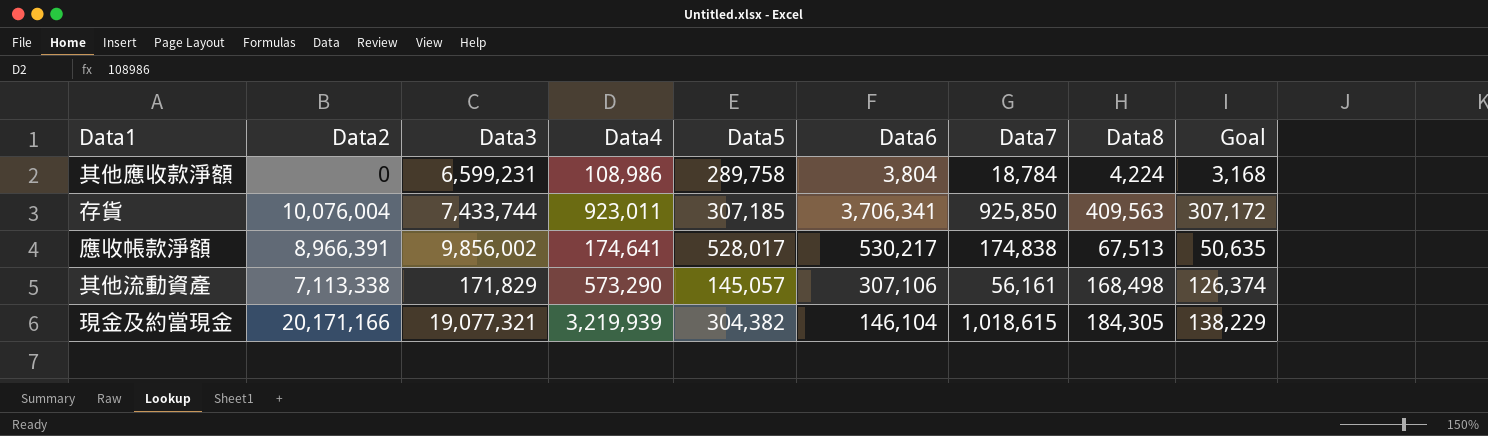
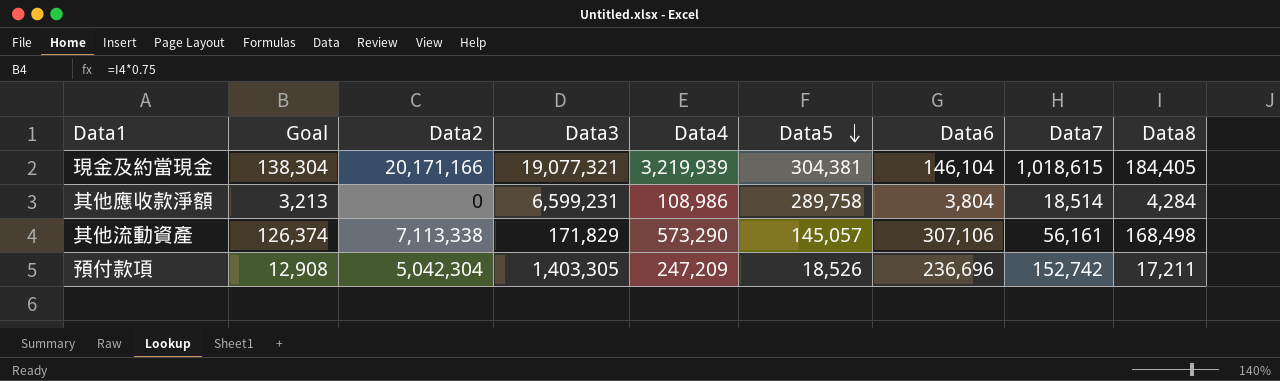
row order: none -> Data5 descending
column Goal | position: 9 -> 2
row 存貨: 10,076,004 | 7,433,744 | 923,011 | 307,185 | 3,706,341 | 925,850 | 409,563 | 307,172 -> none
row 應收帳款淨額: 8,966,391 | 9,856,002 | 174,641 | 528,017 | 530,217 | 174,838 | 67,513 | 50,635 -> none
現金及約當現金 | Goal: 138,229 -> 138,304
現金及約當現金 | Data5: 304,382 -> 304,381
現金及約當現金 | Data8: 184,305 -> 184,405
其他應收款淨額 | Goal: 3,168 -> 3,213
其他應收款淨額 | Data7: 18,784 -> 18,514
其他應收款淨額 | Data8: 4,224 -> 4,284
row 預付款項: none -> 12,908 | 5,042,304 | 1,403,305 | 247,209 | 18,526 | 236,696 | 152,742 | 17,211

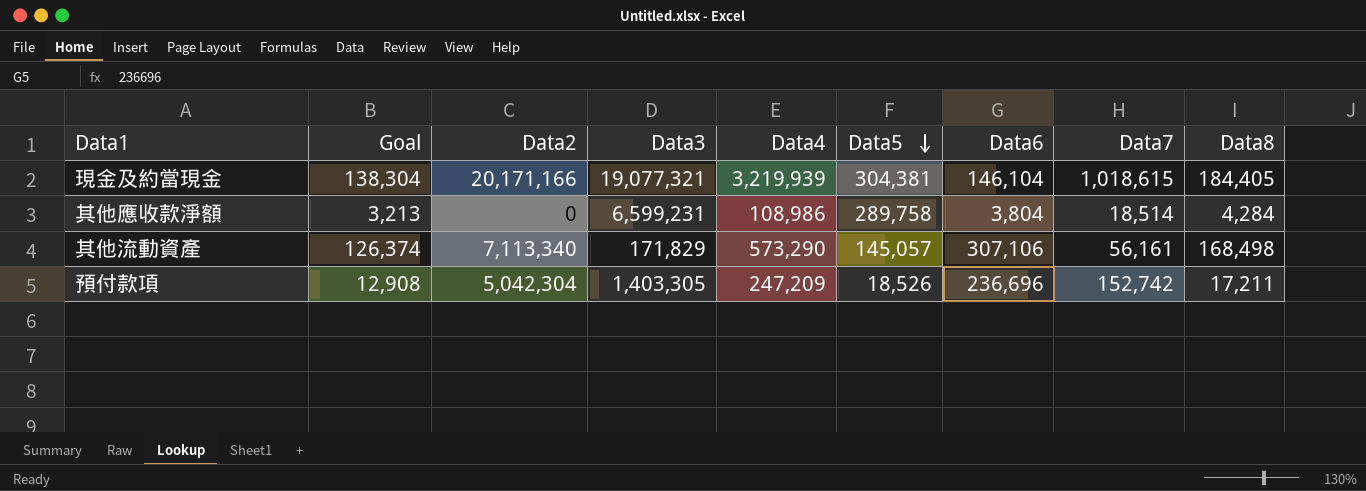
其他流動資產 | Data2: 7,113,338 -> 7,113,340

